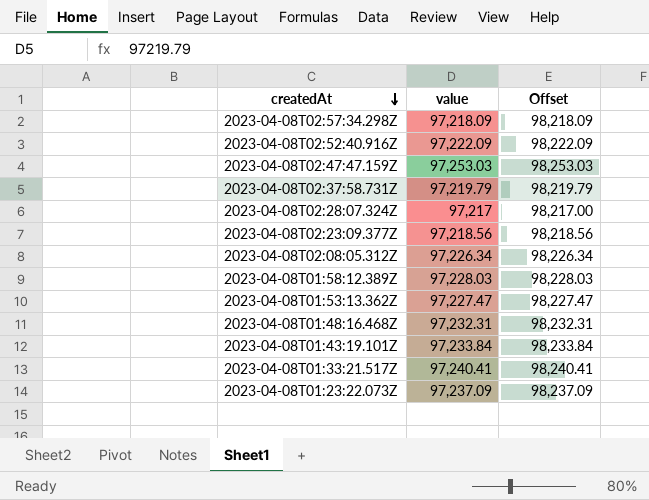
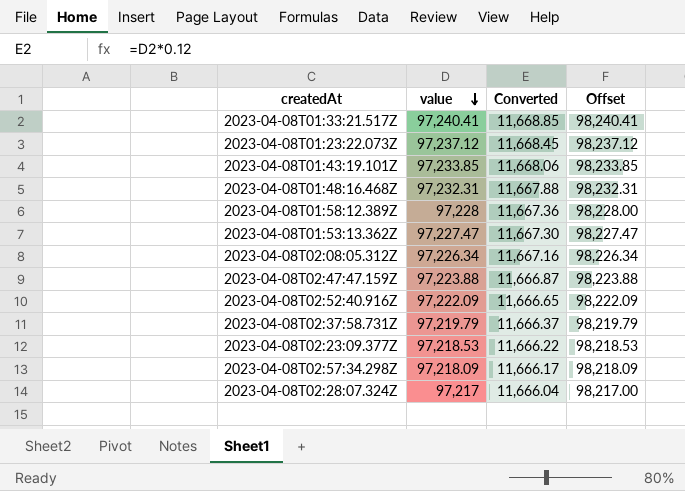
row order: createdAt descending -> value descending
column Converted | formula: none -> [value] * 0.12
2023-04-08T01:23:22.073Z | value: 97,237.09 -> 97,237.12
2023-04-08T01:23:22.073Z | Offset: 98,237.09 -> 98,237.12
2023-04-08T01:43:19.101Z | value: 97,233.84 -> 97,233.85
2023-04-08T01:43:19.101Z | Offset: 98,233.84 -> 98,233.85
2023-04-08T01:58:12.389Z | value: 97,228.03 -> 97,228
2023-04-08T01:58:12.389Z | Offset: 98,228.03 -> 98,228.00
2023-04-08T02:47:47.159Z | value: 97,253.03 -> 97,223.88
2023-04-08T02:47:47.159Z | Offset: 98,253.03 -> 98,223.88
2023-04-08T02:23:09.377Z | value: 97,218.56 -> 97,218.53
2023-04-08T02:23:09.377Z | Offset: 98,218.56 -> 98,218.53

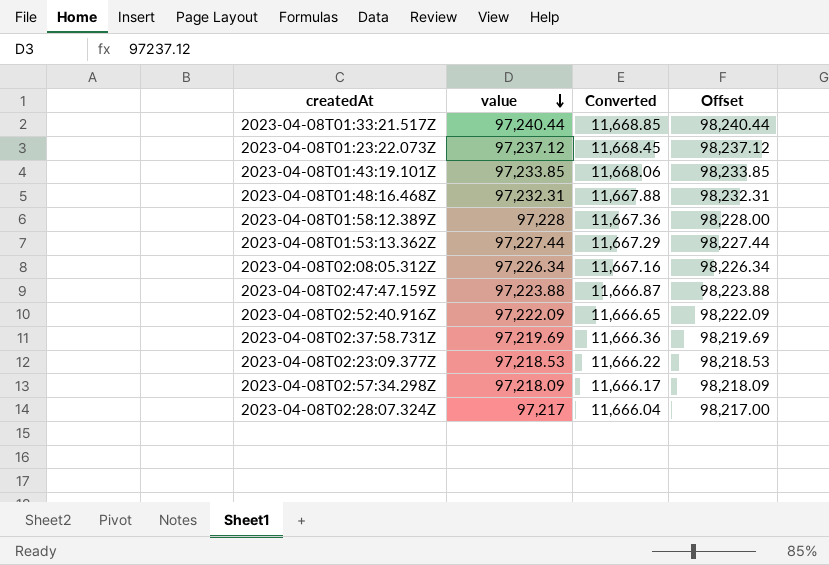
2023-04-08T01:33:21.517Z | value: 97,240.41 -> 97,240.44
2023-04-08T01:33:21.517Z | Offset: 98,240.41 -> 98,240.44
2023-04-08T01:53:13.362Z | value: 97,227.47 -> 97,227.44
2023-04-08T01:53:13.362Z | Converted: 11,667.30 -> 11,667.29
2023-04-08T01:53:13.362Z | Offset: 98,227.47 -> 98,227.44
2023-04-08T02:37:58.731Z | value: 97,219.79 -> 97,219.69
2023-04-08T02:37:58.731Z | Converted: 11,666.37 -> 11,666.36
2023-04-08T02:37:58.731Z | Offset: 98,219.79 -> 98,219.69

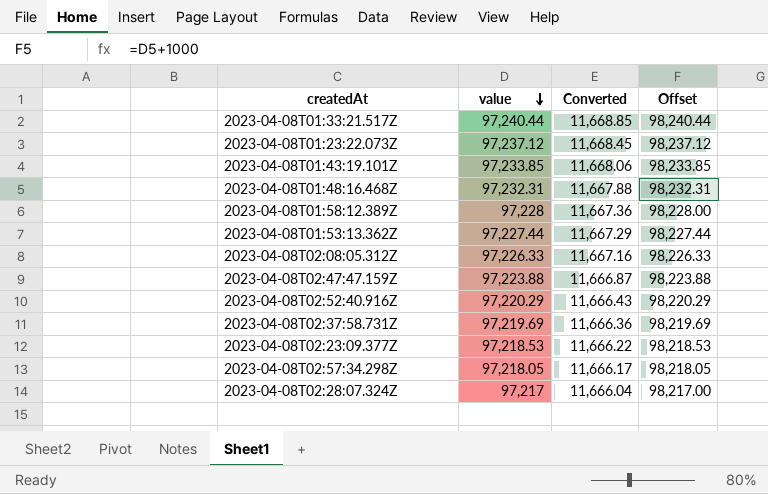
2023-04-08T02:08:05.312Z | value: 97,226.34 -> 97,226.33
2023-04-08T02:08:05.312Z | Offset: 98,226.34 -> 98,226.33
2023-04-08T02:52:40.916Z | value: 97,222.09 -> 97,220.29
2023-04-08T02:52:40.916Z | Converted: 11,666.65 -> 11,666.43
2023-04-08T02:52:40.916Z | Offset: 98,222.09 -> 98,220.29
2023-04-08T02:57:34.298Z | value: 97,218.09 -> 97,218.05
2023-04-08T02:57:34.298Z | Offset: 98,218.09 -> 98,218.05

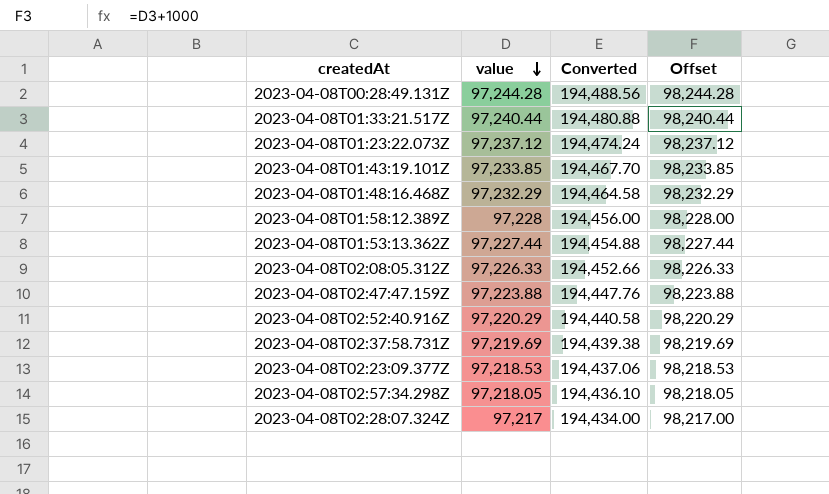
column Converted | formula: [value] * 0.12 -> [value] * 2
row 2023-04-08T00:28:49.131Z: none -> 97,244.28 | 194,488.56 | 98,244.28
2023-04-08T01:48:16.468Z | value: 97,232.31 -> 97,232.29
2023-04-08T01:48:16.468Z | Offset: 98,232.31 -> 98,232.29

